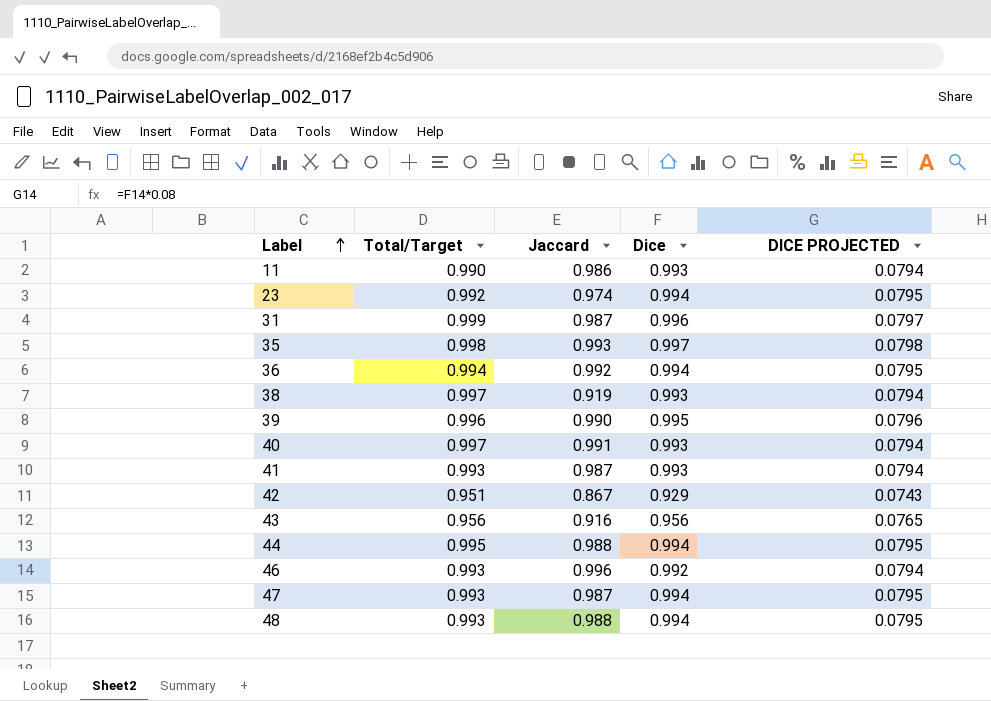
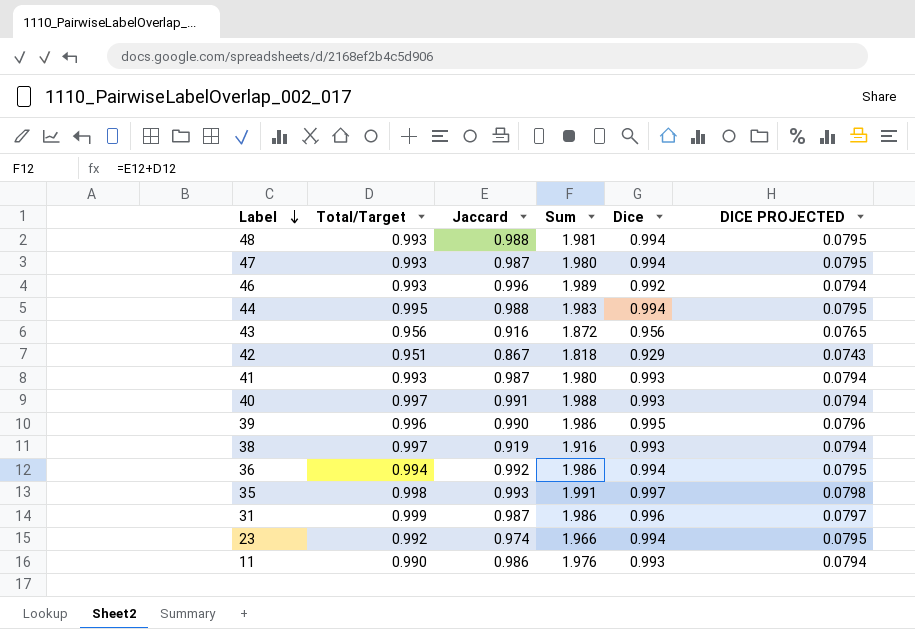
row order: Label ascending -> Label descending
column Sum | formula: none -> [Total/Target] + [Jaccard]

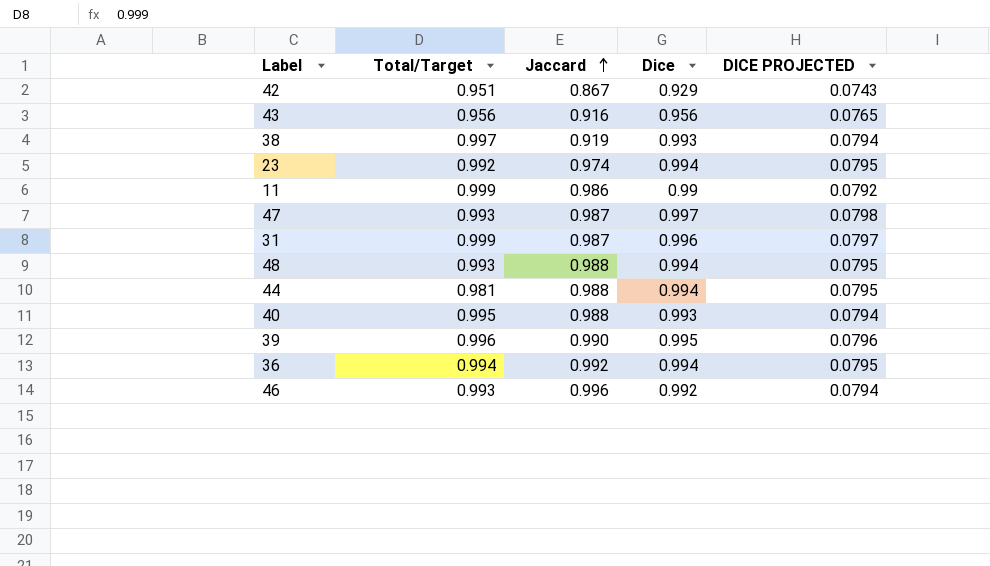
row order: Label descending -> Jaccard ascending
column Sum | formula: [Total/Target] + [Jaccard] -> none
row 41: 0.993 | 0.987 | 1.980 | 0.993 | 0.0794 -> none
row 35: 0.998 | 0.993 | 1.991 | 0.997 | 0.0798 -> none
11 | Total/Target: 0.990 -> 0.999
11 | Dice: 0.993 -> 0.99
11 | DICE PROJECTED: 0.0794 -> 0.0792
47 | Dice: 0.994 -> 0.997
47 | DICE PROJECTED: 0.0795 -> 0.0798
44 | Total/Target: 0.995 -> 0.981
40 | Total/Target: 0.997 -> 0.995
40 | Jaccard: 0.991 -> 0.988

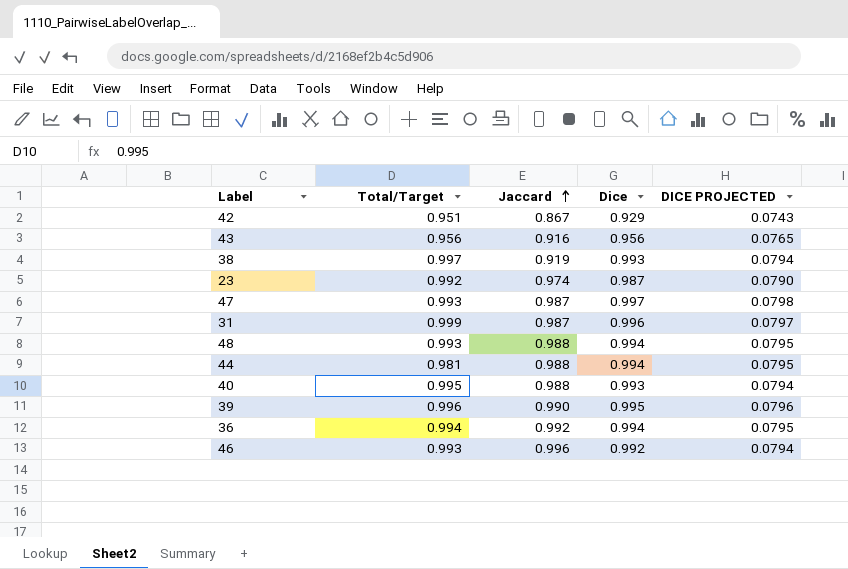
row 11: 0.999 | 0.986 | 0.99 | 0.0792 -> none
23 | Dice: 0.994 -> 0.987
23 | DICE PROJECTED: 0.0795 -> 0.0790

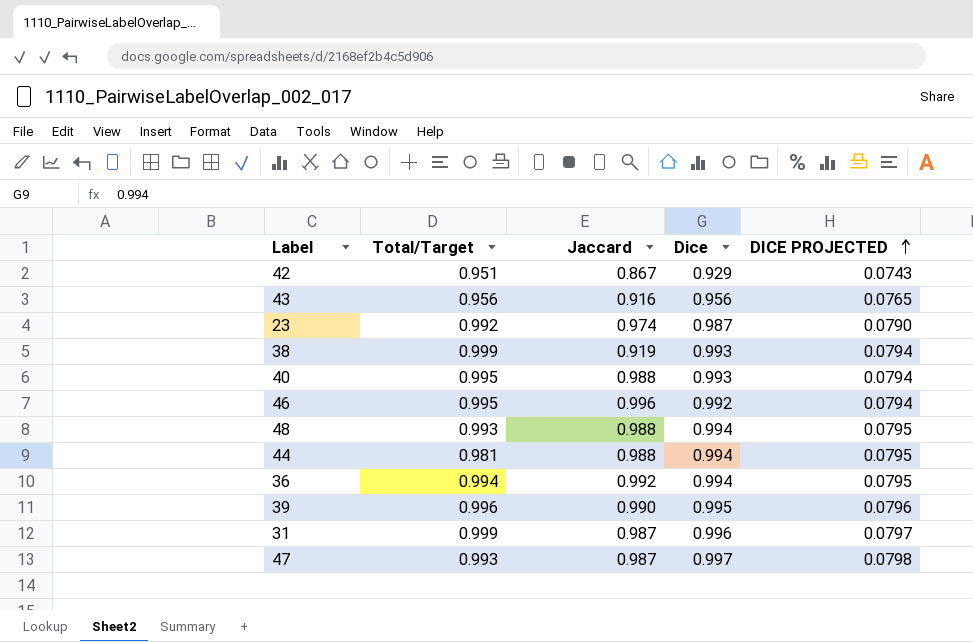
row order: Jaccard ascending -> DICE PROJECTED ascending
38 | Total/Target: 0.997 -> 0.999
46 | Total/Target: 0.993 -> 0.995

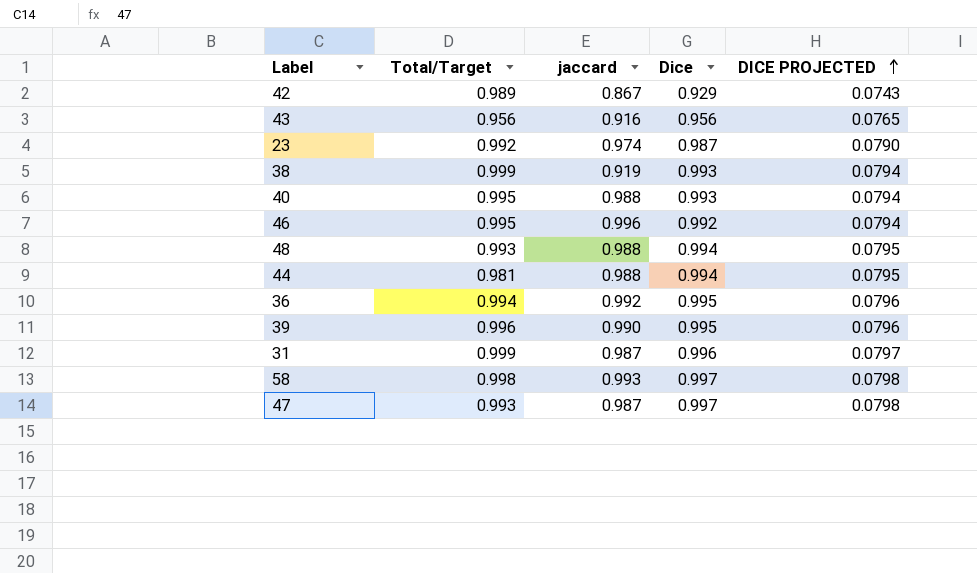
column name: Jaccard -> jaccard
42 | Total/Target: 0.951 -> 0.989
36 | Dice: 0.994 -> 0.995
36 | DICE PROJECTED: 0.0795 -> 0.0796
row 58: none -> 0.998 | 0.993 | 0.997 | 0.0798

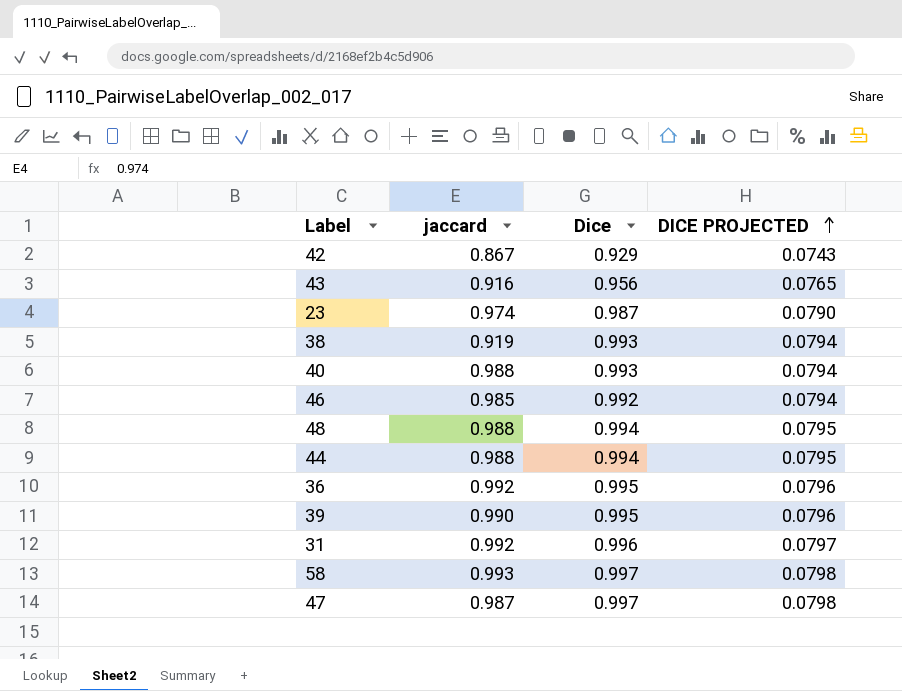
column Total/Target | position: 2 -> none
46 | jaccard: 0.996 -> 0.985
31 | jaccard: 0.987 -> 0.992

